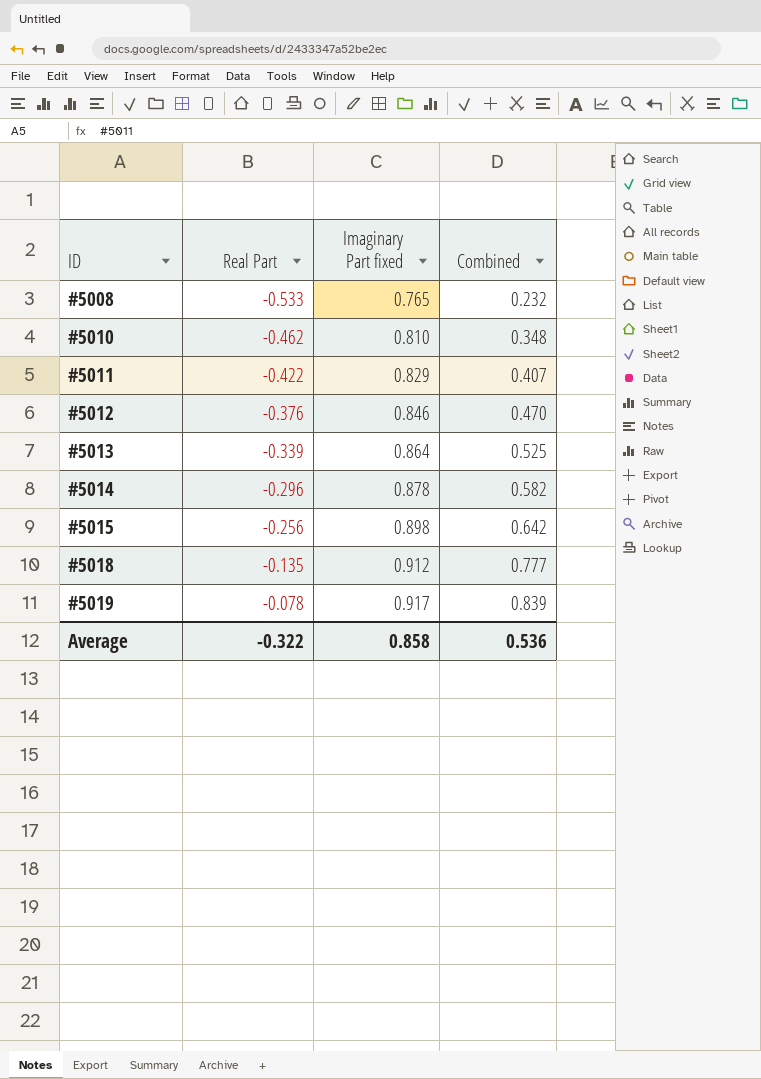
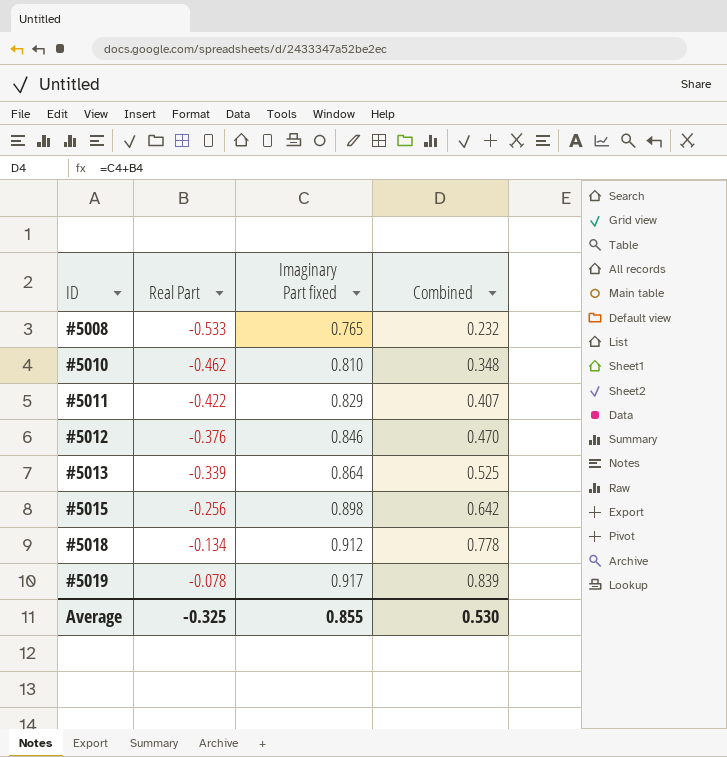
row #5014: -0.296 | 0.878 | 0.582 -> none
#5018 | Real Part: -0.135 -> -0.134
#5018 | Combined: 0.777 -> 0.778
Average | Real Part: -0.322 -> -0.325
Average | Imaginary Part fixed: 0.858 -> 0.855
Average | Combined: 0.536 -> 0.530

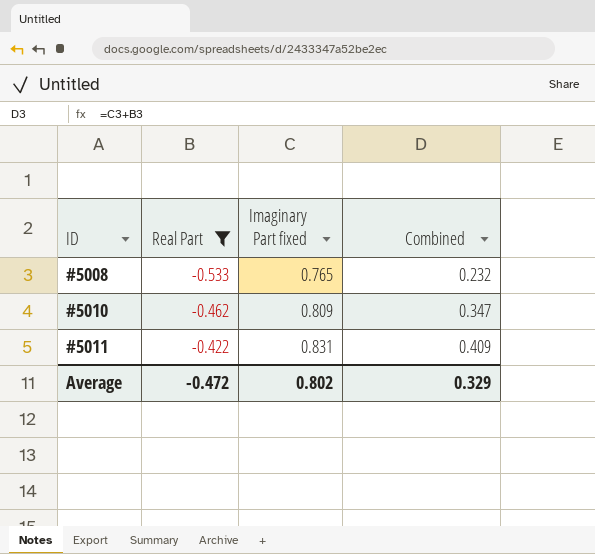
filter: none -> Real Part <= -0.422
#5010 | Imaginary Part fixed: 0.810 -> 0.809
#5010 | Combined: 0.348 -> 0.347
#5011 | Imaginary Part fixed: 0.829 -> 0.831
#5011 | Combined: 0.407 -> 0.409
Average | Real Part: -0.325 -> -0.472
Average | Imaginary Part fixed: 0.855 -> 0.802
Average | Combined: 0.530 -> 0.329

